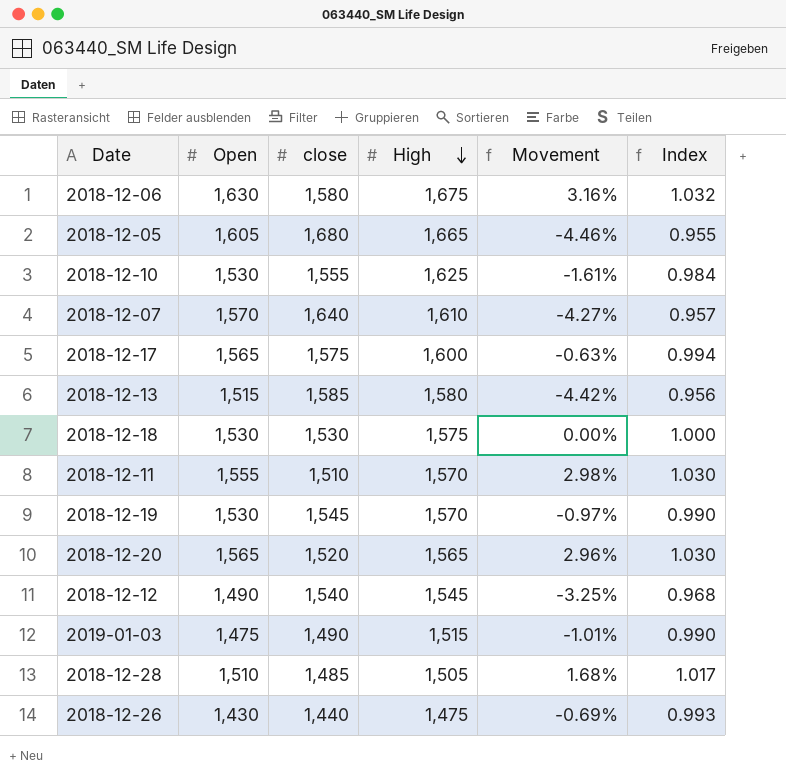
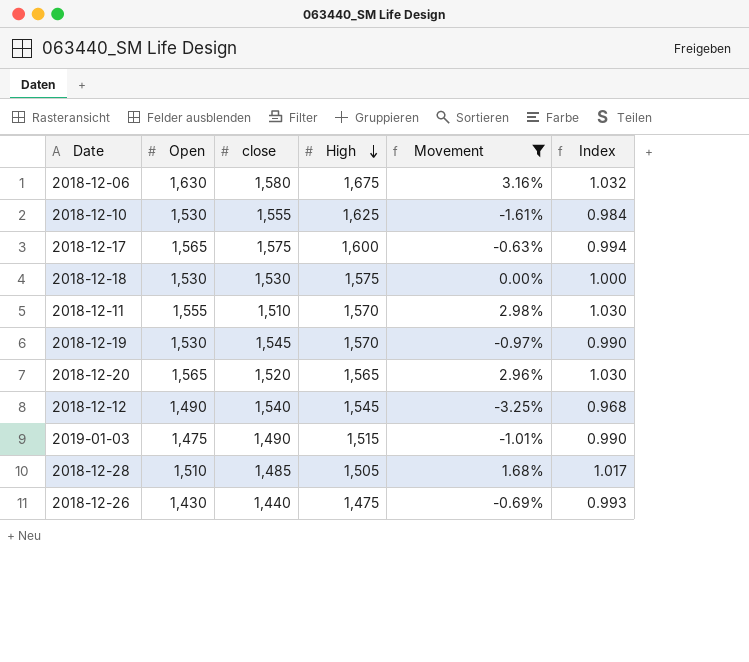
filter: none -> Movement >= -3.25%

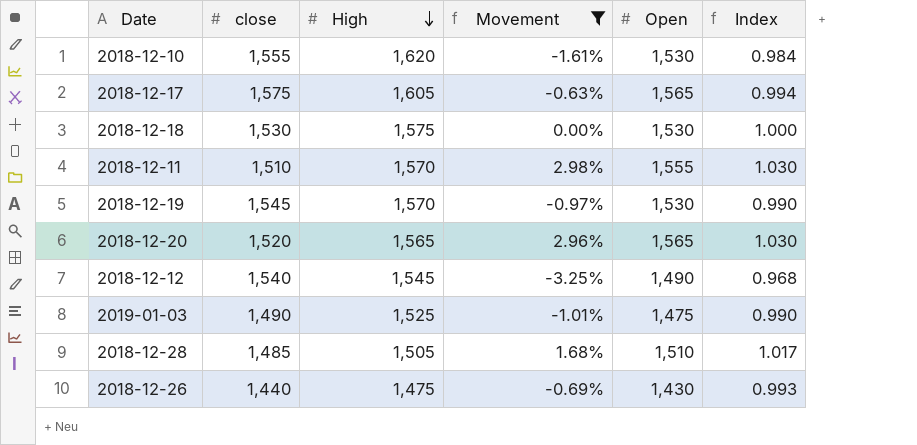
column Open | position: 2 -> 5
row 2018-12-06: 1,630 | 1,580 | 1,675 | 3.16% | 1.032 -> none
2018-12-10 | High: 1,625 -> 1,620
2018-12-17 | High: 1,600 -> 1,605
2019-01-03 | High: 1,515 -> 1,525

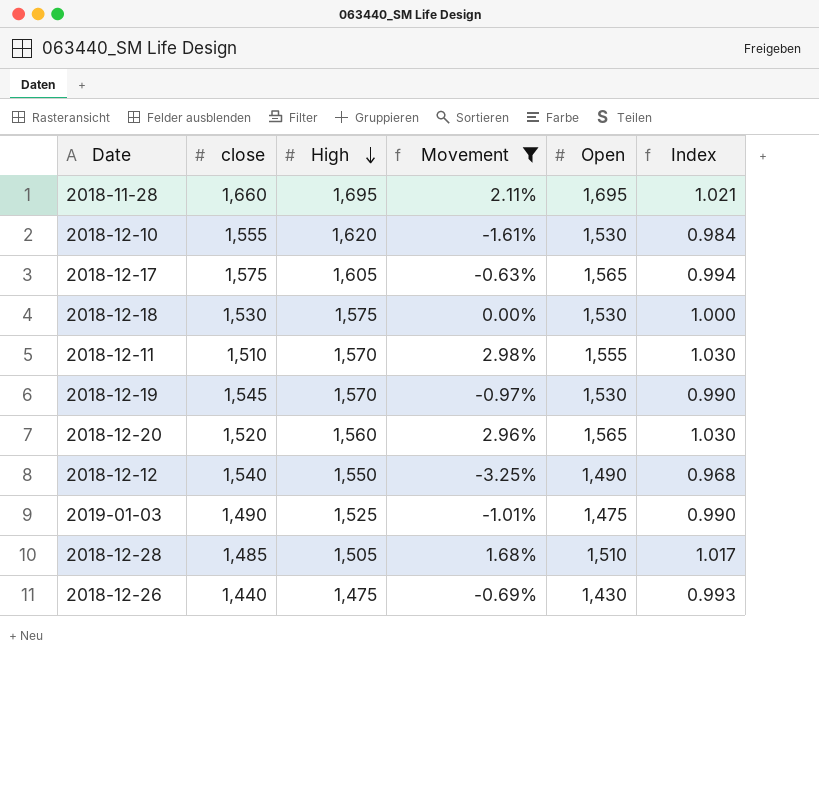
row 2018-11-28: none -> 1,660 | 1,695 | 2.11% | 1,695 | 1.021
2018-12-20 | High: 1,565 -> 1,560
2018-12-12 | High: 1,545 -> 1,550

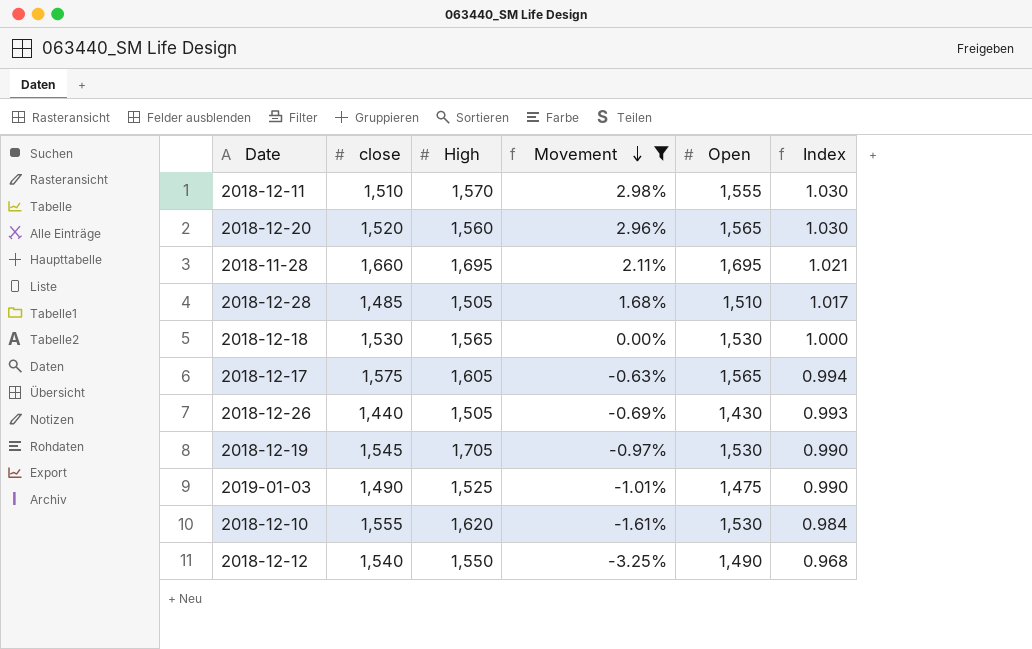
row order: High descending -> Movement descending
2018-12-18 | High: 1,575 -> 1,565
2018-12-26 | High: 1,475 -> 1,505
2018-12-19 | High: 1,570 -> 1,705

